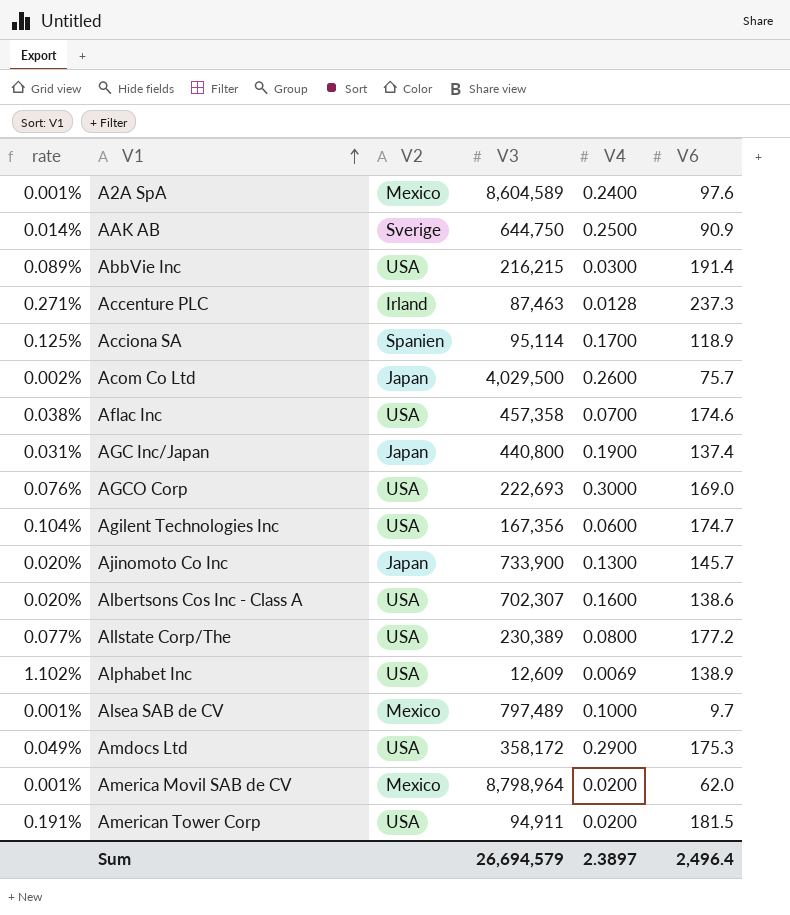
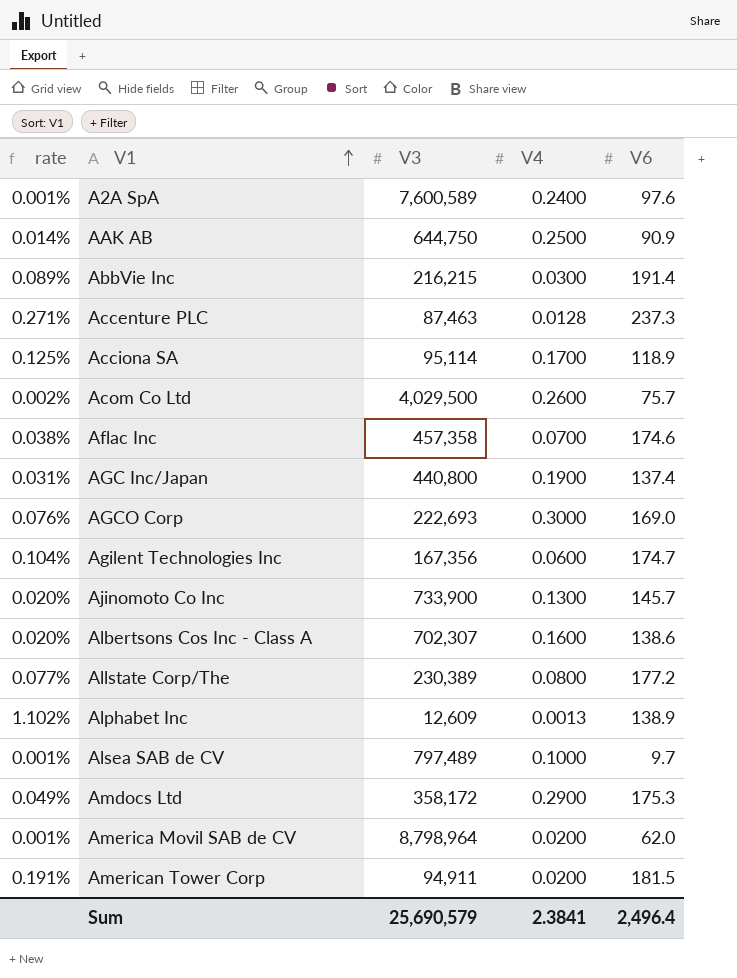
column V2 | position: 3 -> none
A2A SpA | V3: 8,604,589 -> 7,600,589
Alphabet Inc | V4: 0.0069 -> 0.0013
Sum | V3: 26,694,579 -> 25,690,579
Sum | V4: 2.3897 -> 2.3841

